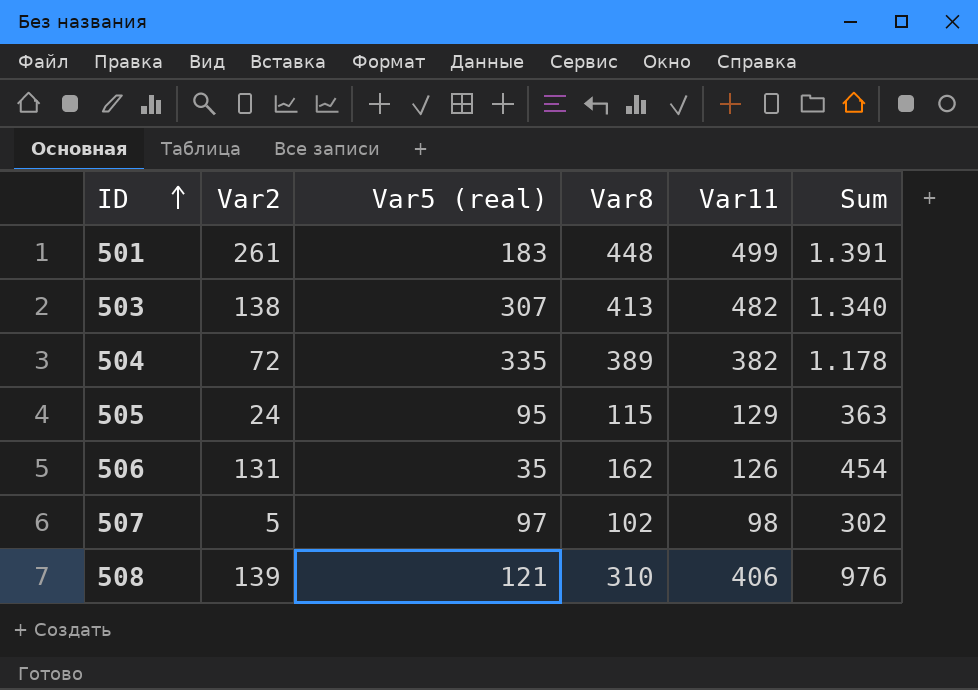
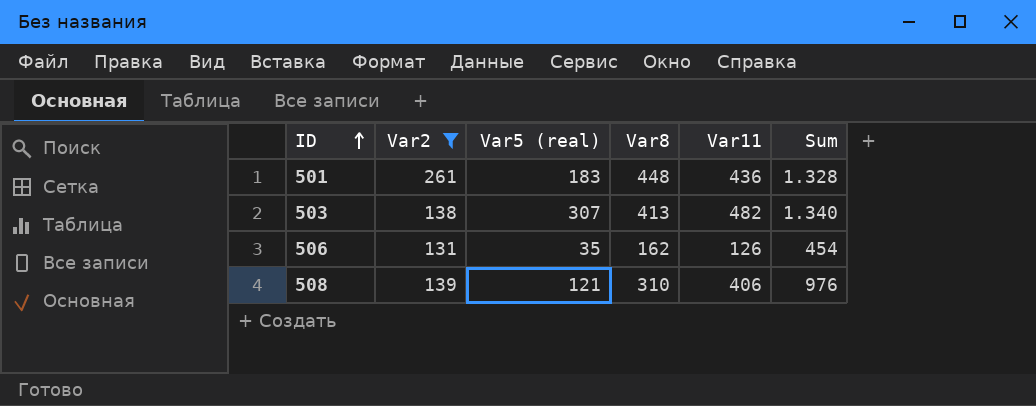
filter: none -> Var2 >= 131
501 | Var11: 499 -> 436
501 | Sum: 1.391 -> 1.328

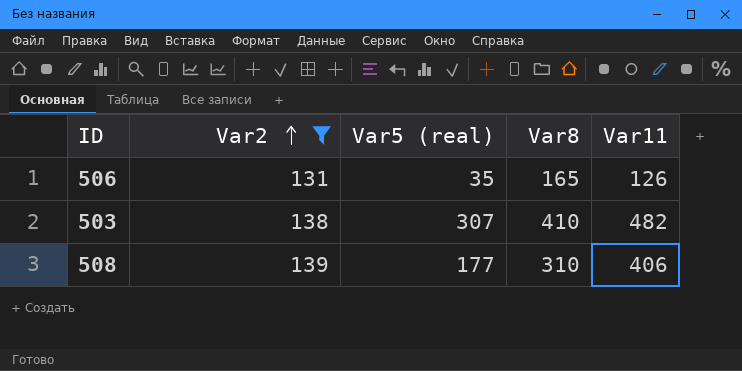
row order: ID ascending -> Var2 ascending
column Sum | formula: [Var2] + [Var5 (real)] + [Var8] + [Var11] -> none
row 501: 261 | 183 | 448 | 436 | 1.328 -> none
506 | Var8: 162 -> 165
503 | Var8: 413 -> 410
508 | Var5 (real): 121 -> 177

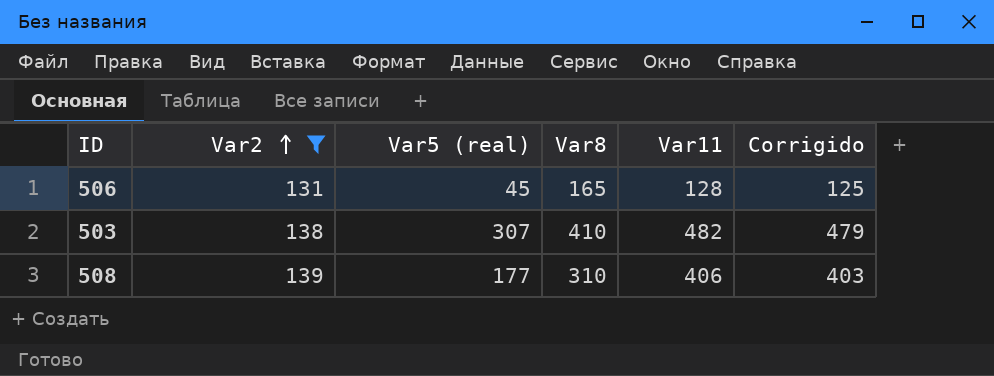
column Corrigido | formula: none -> [Var11] - 3
506 | Var5 (real): 35 -> 45
506 | Var11: 126 -> 128

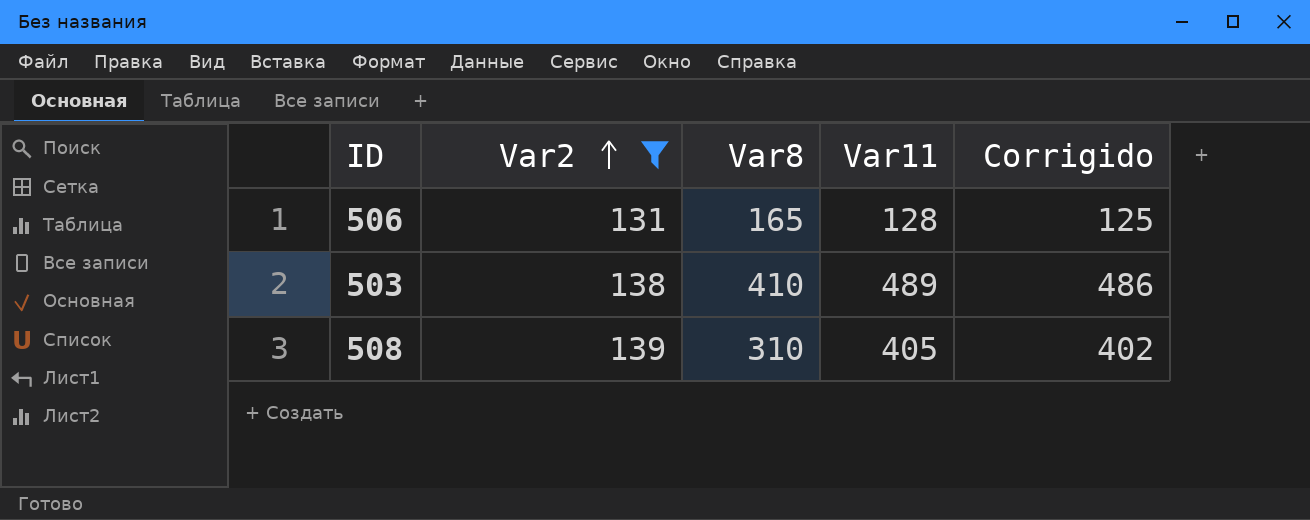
column Var5 (real) | position: 3 -> none
503 | Var11: 482 -> 489
503 | Corrigido: 479 -> 486
508 | Var11: 406 -> 405
508 | Corrigido: 403 -> 402

